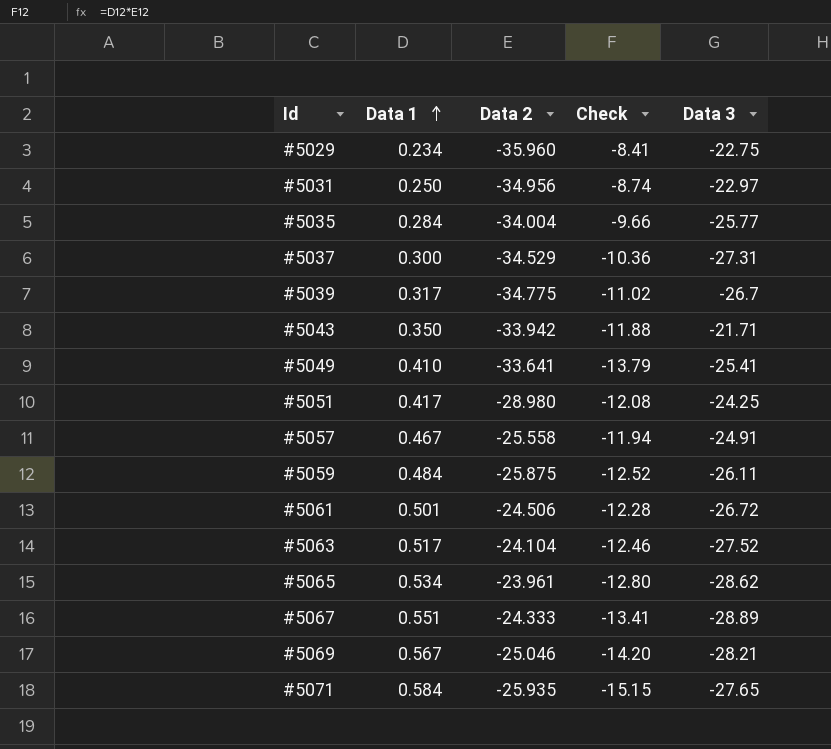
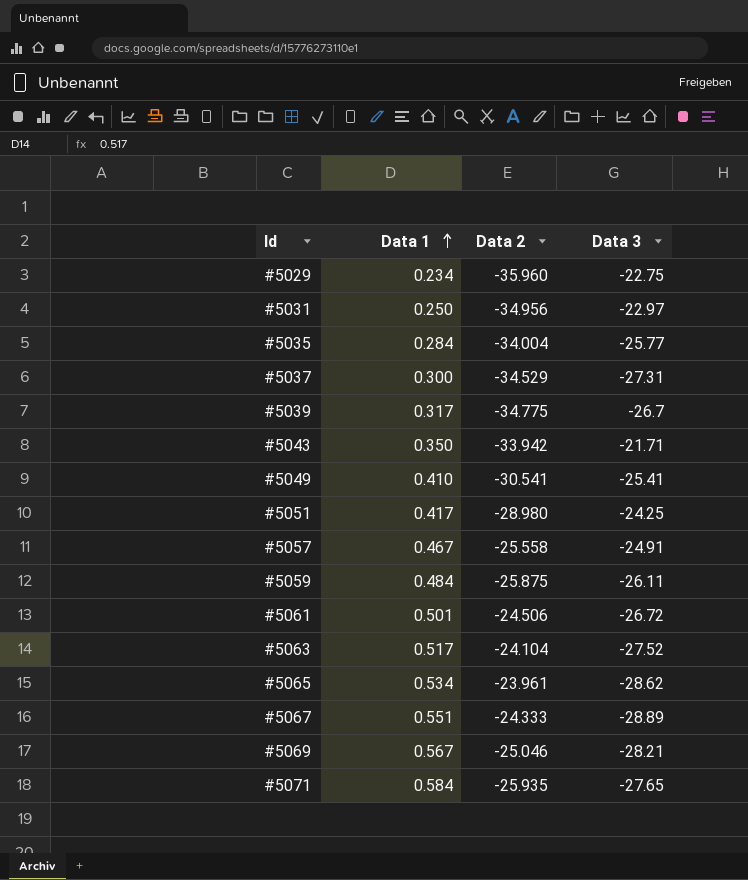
column Check | formula: [Data 1] * [Data 2] -> none
#5049 | Data 2: -33.641 -> -30.541

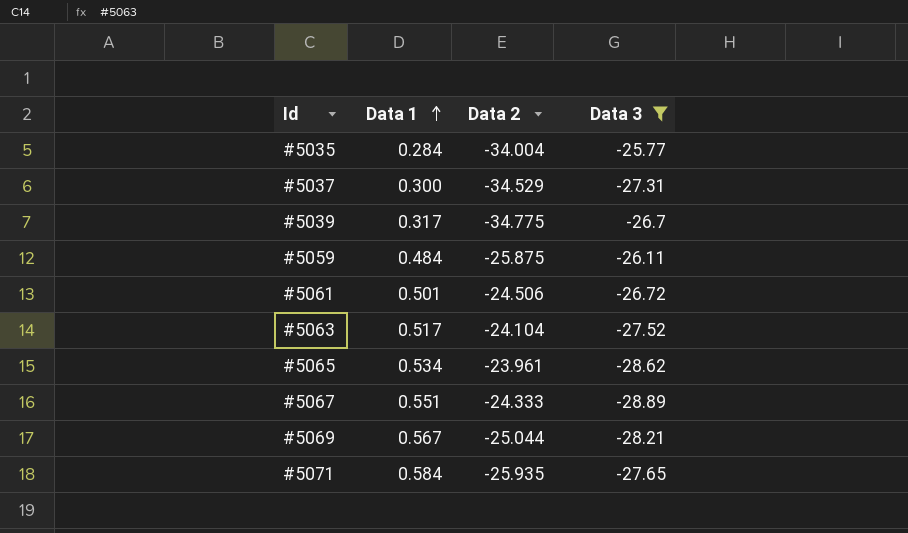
filter: none -> Data 3 <= -25.77
#5069 | Data 2: -25.046 -> -25.044

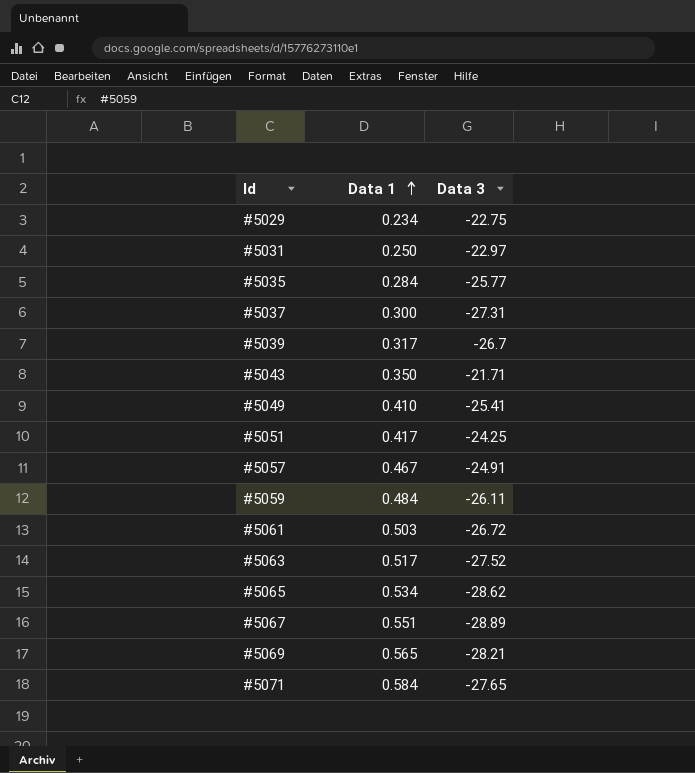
filter: Data 3 <= -25.77 -> none
column Data 2 | position: 3 -> none
#5061 | Data 1: 0.501 -> 0.503
#5069 | Data 1: 0.567 -> 0.565

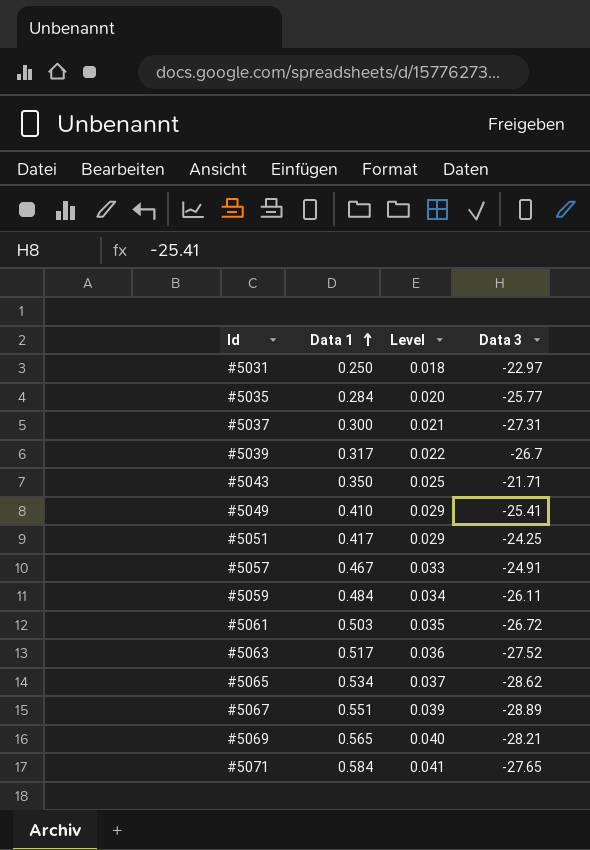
column Level | formula: none -> [Data 1] * 0.07
row #5029: 0.234 | -22.75 -> none

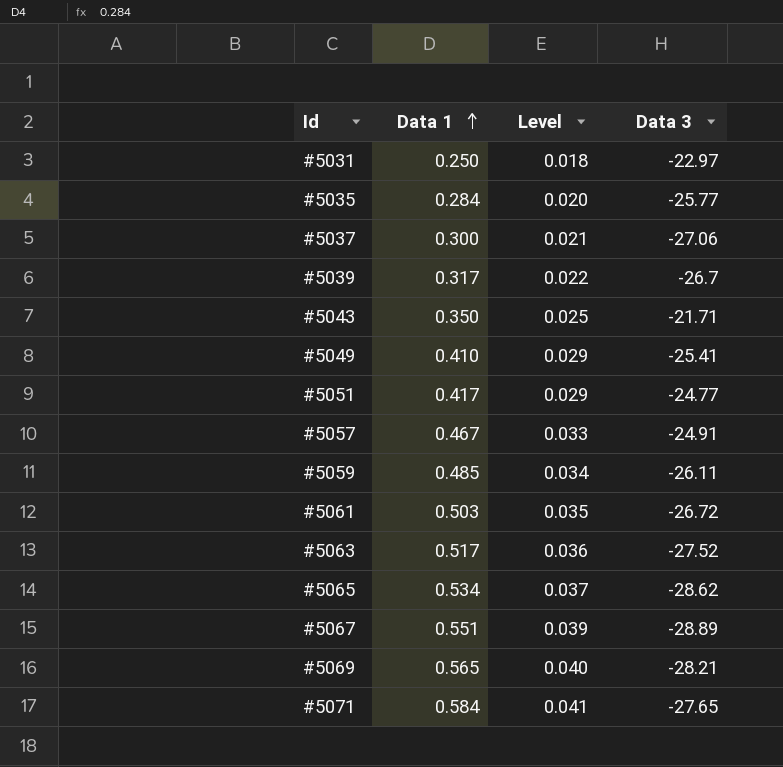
#5037 | Data 3: -27.31 -> -27.06
#5051 | Data 3: -24.25 -> -24.77
#5059 | Data 1: 0.484 -> 0.485

